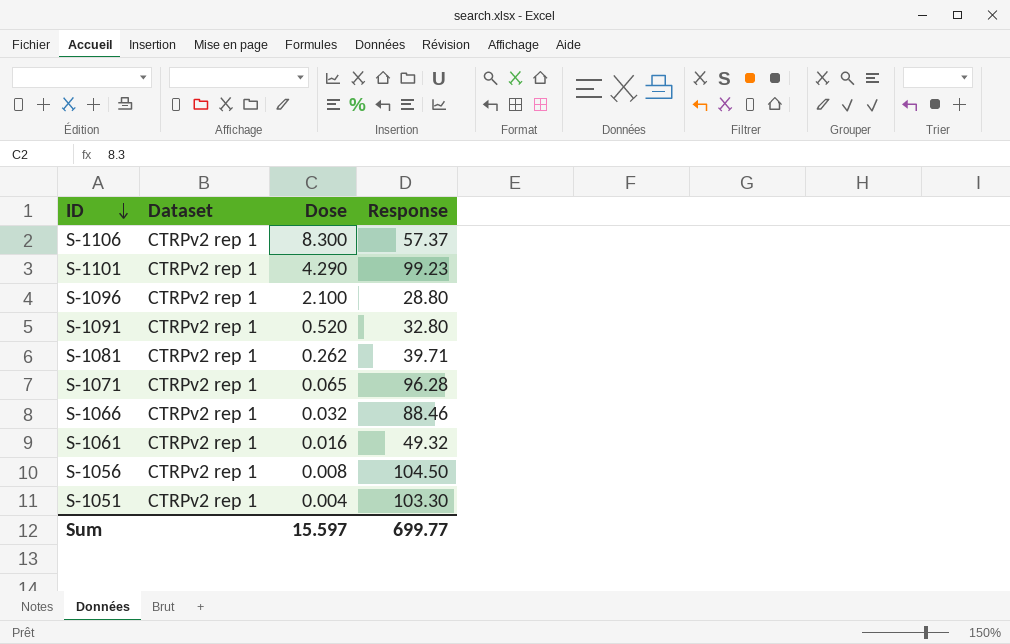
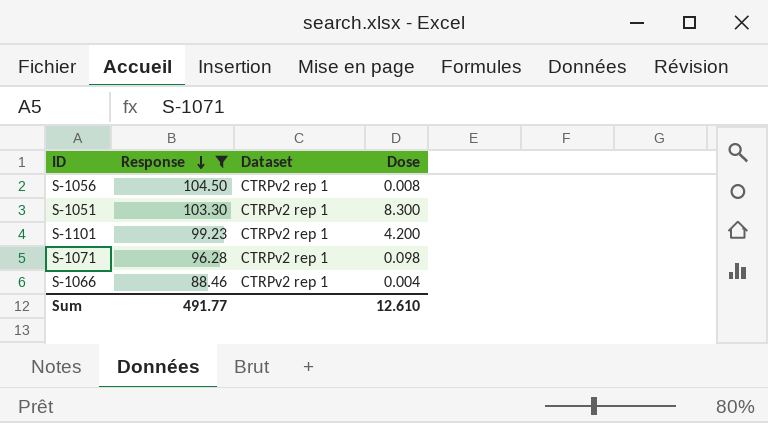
filter: none -> Response >= 88.46
row order: ID descending -> Response descending
column Response | position: 4 -> 2
S-1051 | Dose: 0.004 -> 8.300
S-1101 | Dose: 4.290 -> 4.200
S-1071 | Dose: 0.065 -> 0.098
S-1066 | Dose: 0.032 -> 0.004
Sum | Response: 699.77 -> 491.77
Sum | Dose: 15.597 -> 12.610

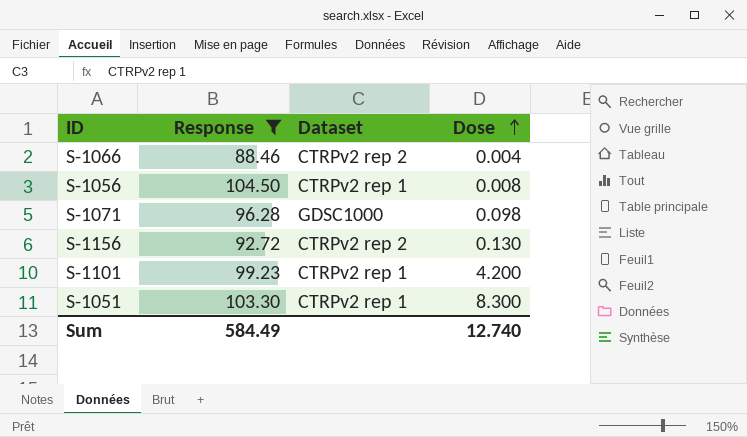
row order: Response descending -> Dose ascending
S-1066 | Dataset: CTRPv2 rep 1 -> CTRPv2 rep 2
S-1071 | Dataset: CTRPv2 rep 1 -> GDSC1000
row S-1156: none -> 92.72 | CTRPv2 rep 2 | 0.130
Sum | Response: 491.77 -> 584.49
Sum | Dose: 12.610 -> 12.740

